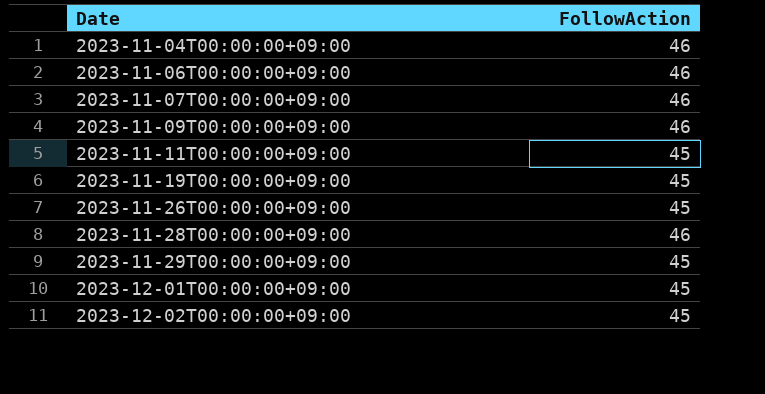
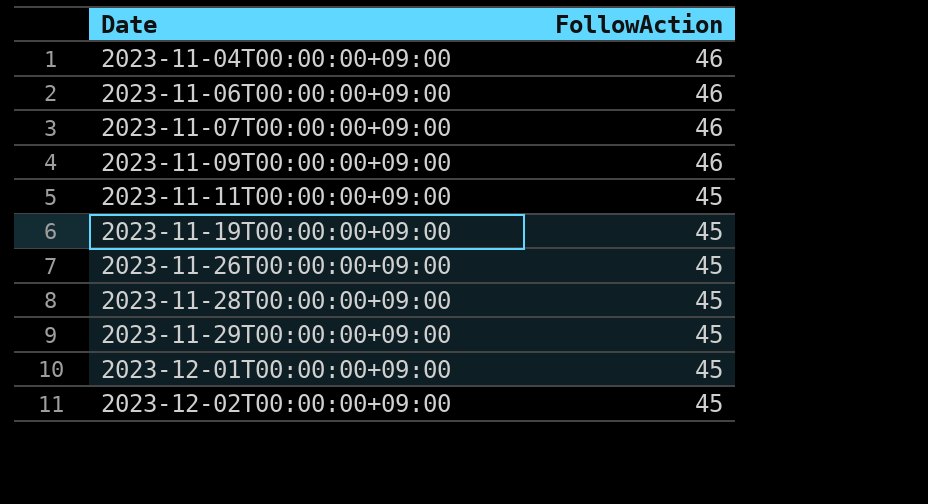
2023-11-28T00:00:00+09:00 | FollowAction: 46 -> 45

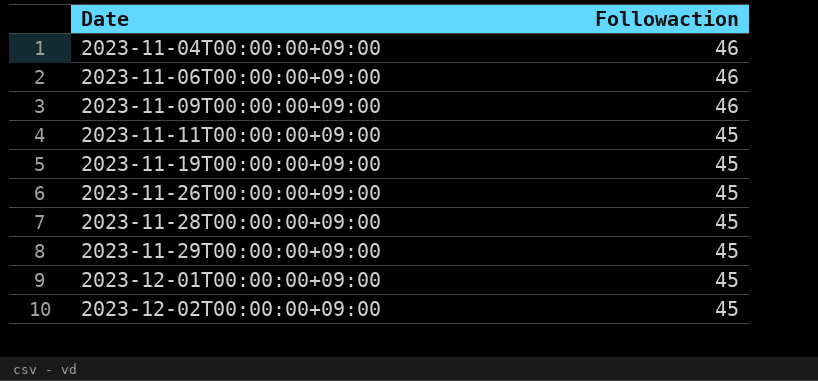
column name: FollowAction -> Followaction
row 2023-11-07T00:00:00+09:00: 46 -> none

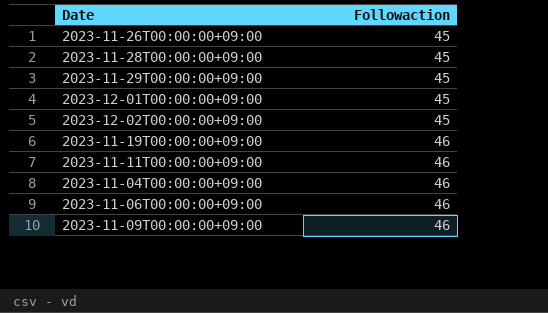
row order: Date ascending -> Followaction ascending
2023-11-19T00:00:00+09:00 | Followaction: 45 -> 46
2023-11-11T00:00:00+09:00 | Followaction: 45 -> 46

